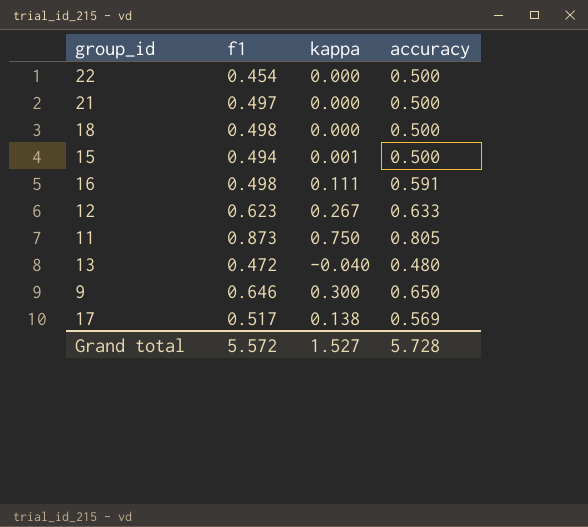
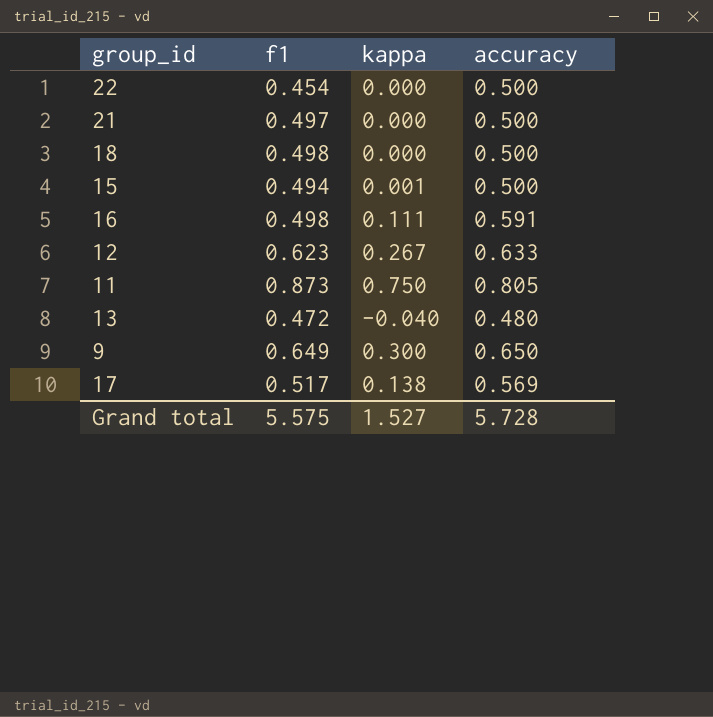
9 | f1: 0.646 -> 0.649
Grand total | f1: 5.572 -> 5.575

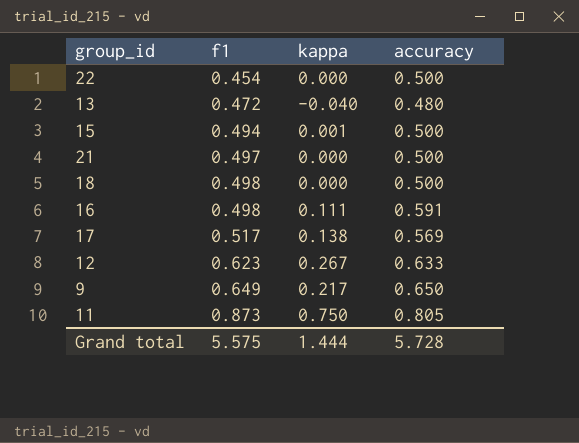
row order: none -> f1 ascending
9 | kappa: 0.300 -> 0.217
Grand total | kappa: 1.527 -> 1.444

